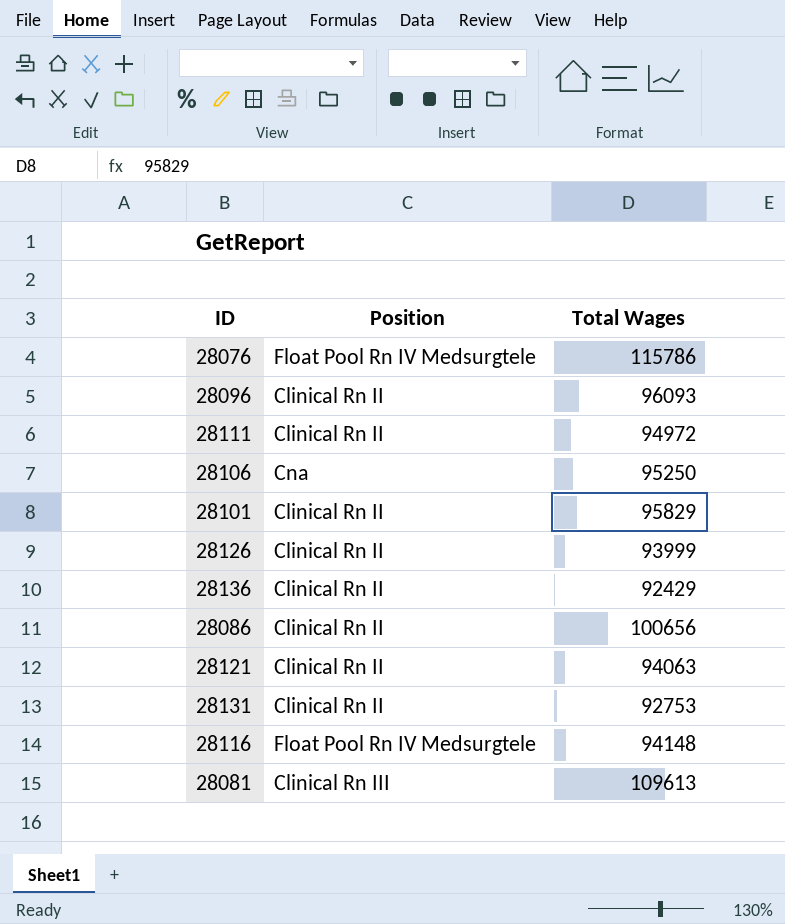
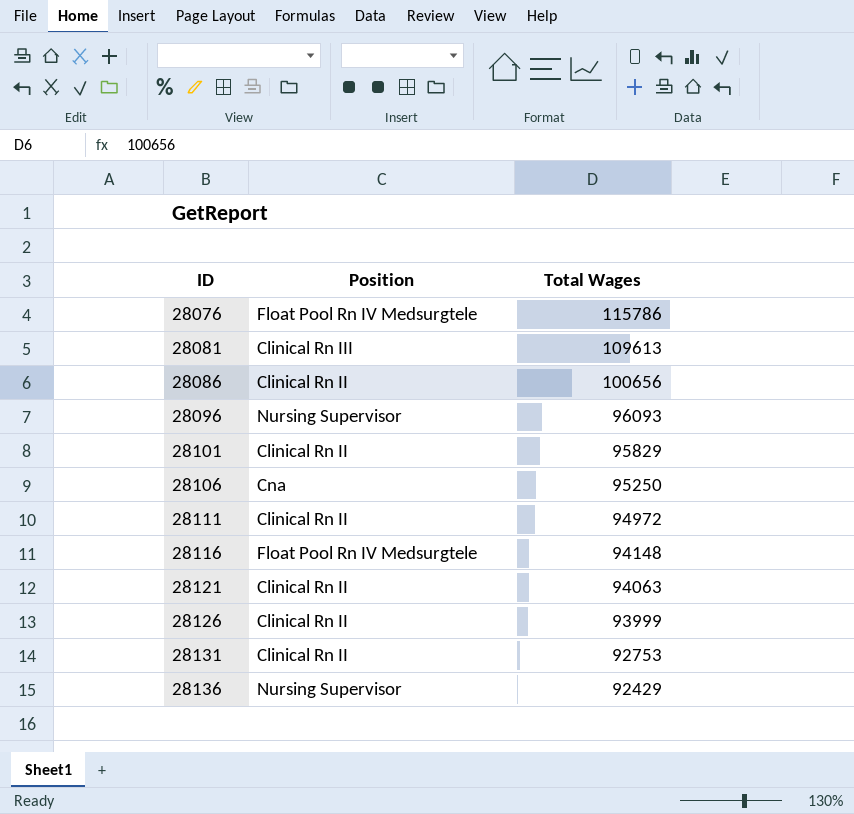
row order: none -> ID ascending
28096 | Position: Clinical Rn II -> Nursing Supervisor
28136 | Position: Clinical Rn II -> Nursing Supervisor

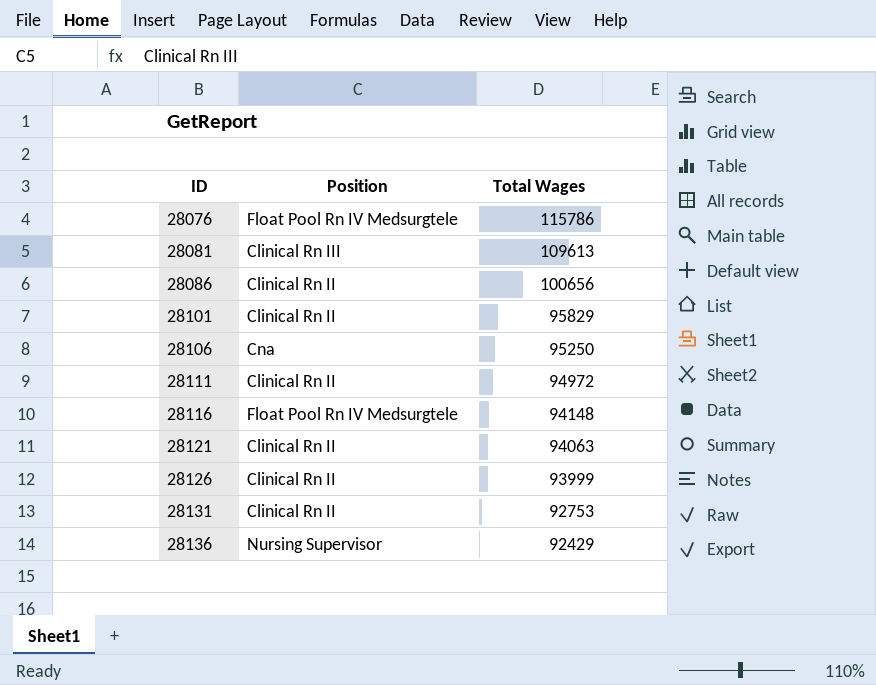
row 28096: Nursing Supervisor | 96093 -> none

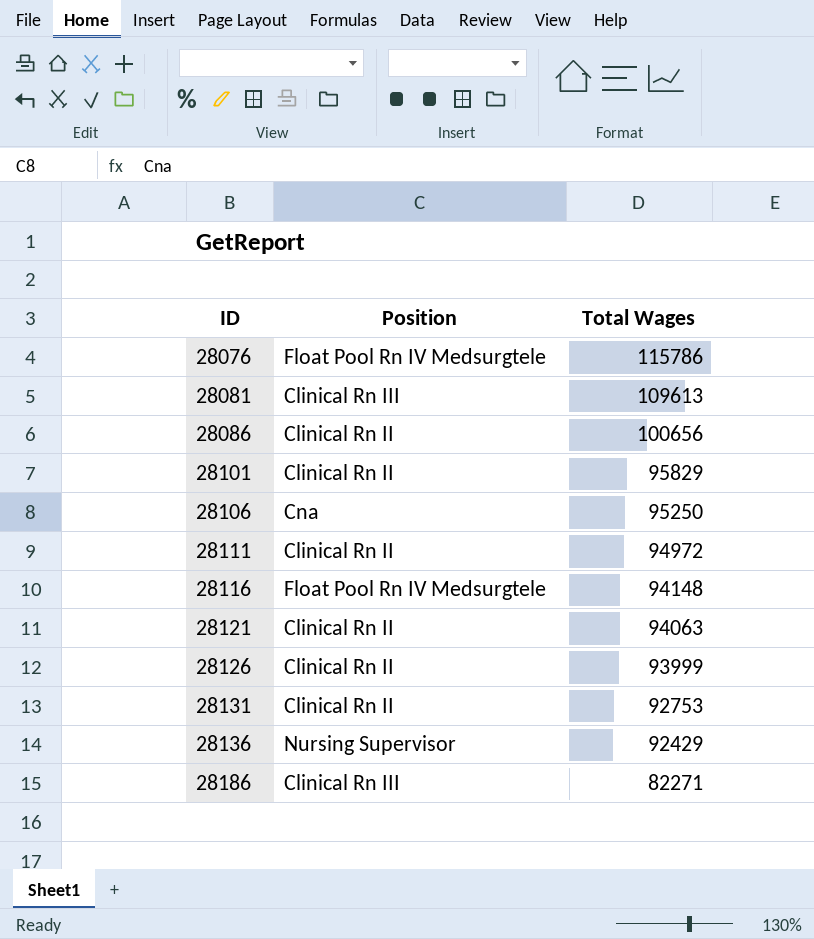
row 28186: none -> Clinical Rn III | 82271

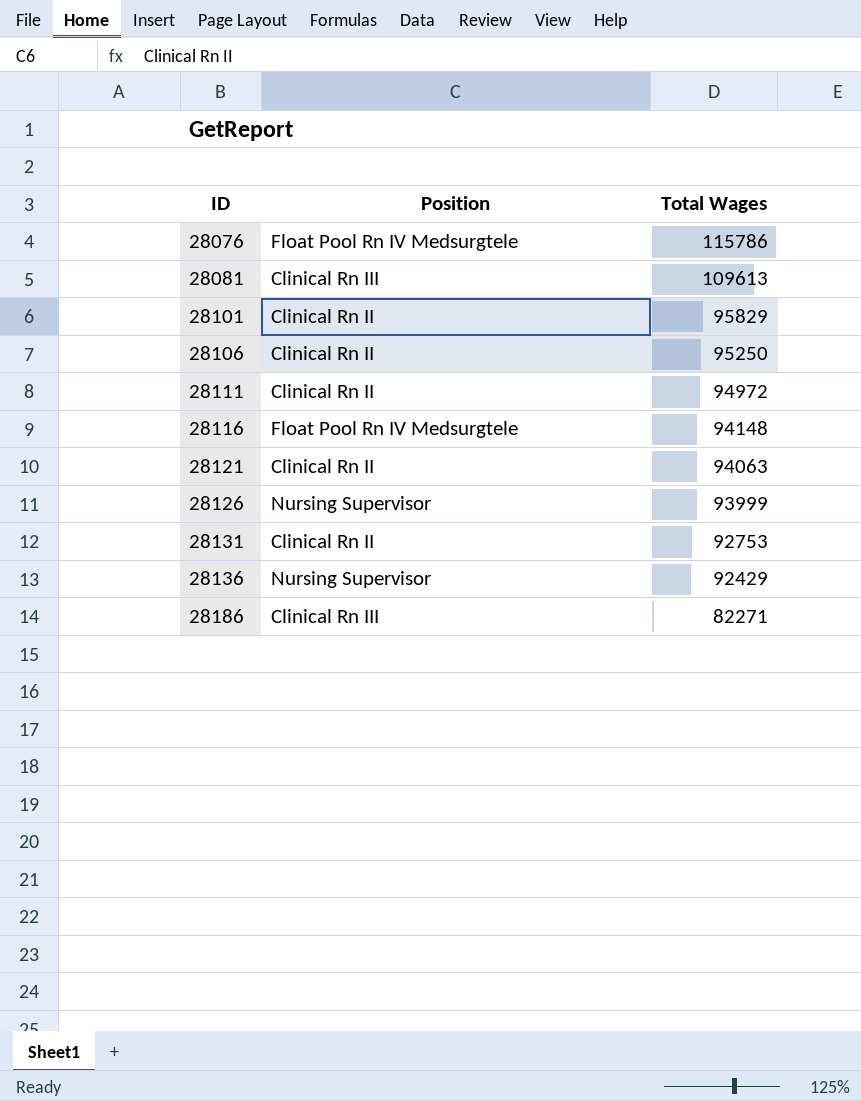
row 28086: Clinical Rn II | 100656 -> none
28106 | Position: Cna -> Clinical Rn II
28126 | Position: Clinical Rn II -> Nursing Supervisor

